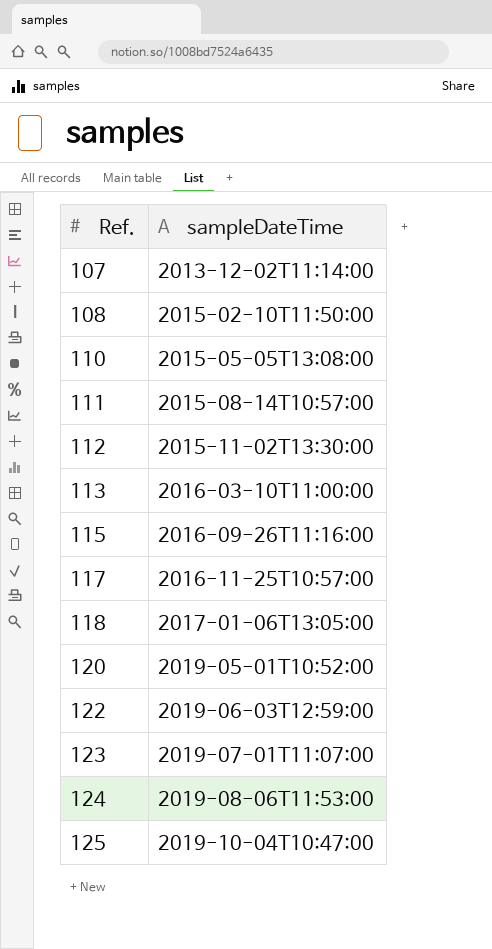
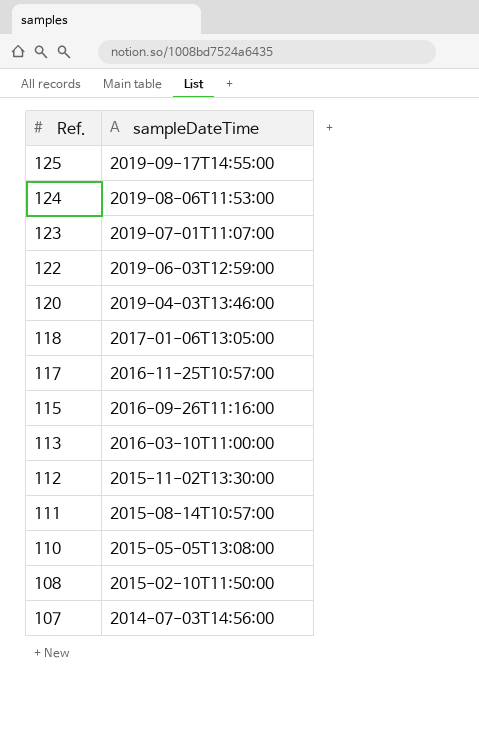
row order: Ref. ascending -> Ref. descending
125 | sampleDateTime: 2019-10-04T10:47:00 -> 2019-09-17T14:55:00
120 | sampleDateTime: 2019-05-01T10:52:00 -> 2019-04-03T13:46:00
107 | sampleDateTime: 2013-12-02T11:14:00 -> 2014-07-03T14:56:00

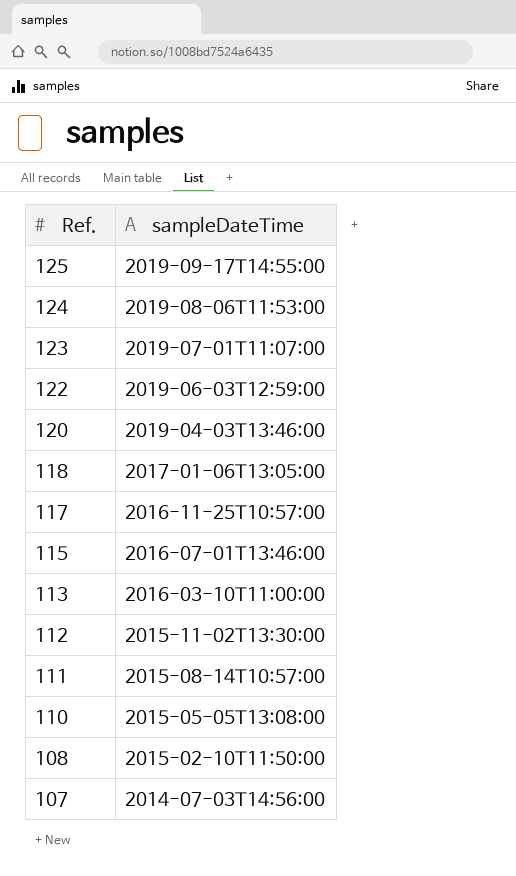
115 | sampleDateTime: 2016-09-26T11:16:00 -> 2016-07-01T13:46:00

